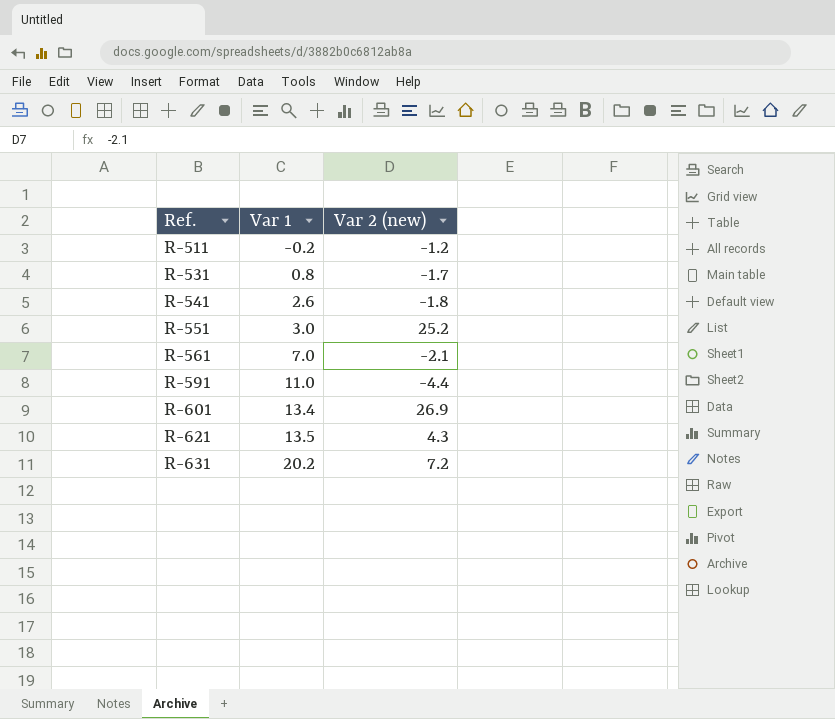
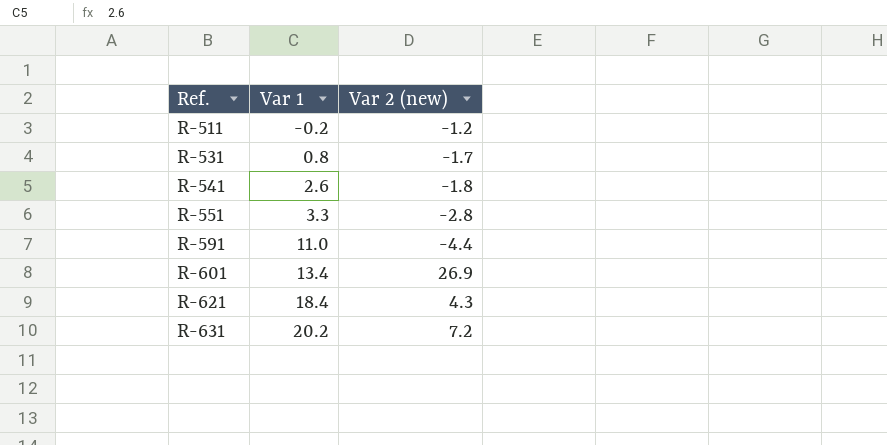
row R-561: 7.0 | -2.1 -> none
R-551 | Var 1: 3.0 -> 3.3
R-551 | Var 2 (new): 25.2 -> -2.8
R-621 | Var 1: 13.5 -> 18.4

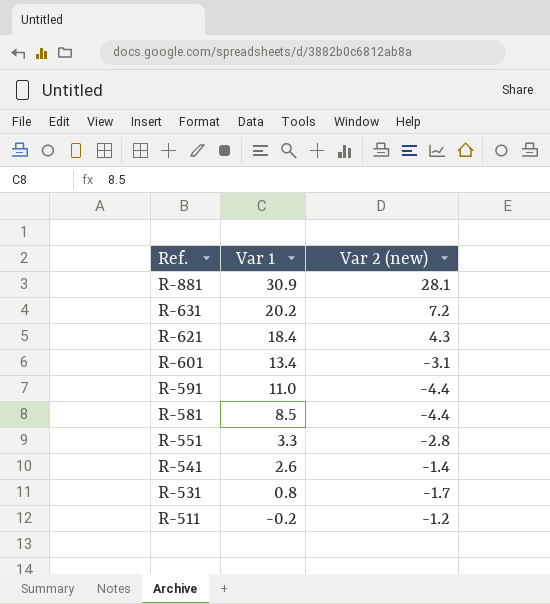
row order: Ref. ascending -> Ref. descending
row R-881: none -> 30.9 | 28.1
R-601 | Var 2 (new): 26.9 -> -3.1
row R-581: none -> 8.5 | -4.4
R-541 | Var 2 (new): -1.8 -> -1.4

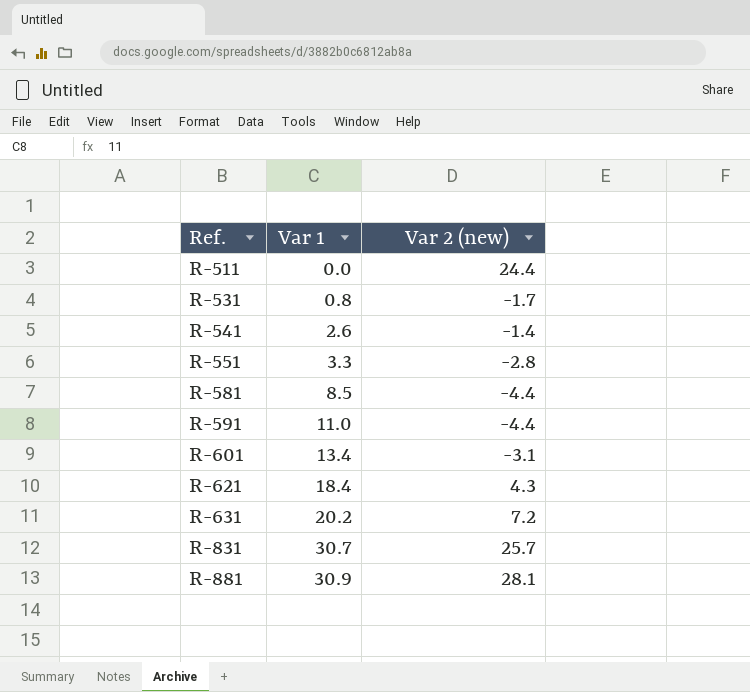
row order: Ref. descending -> Ref. ascending
R-511 | Var 1: -0.2 -> 0.0
R-511 | Var 2 (new): -1.2 -> 24.4
row R-831: none -> 30.7 | 25.7

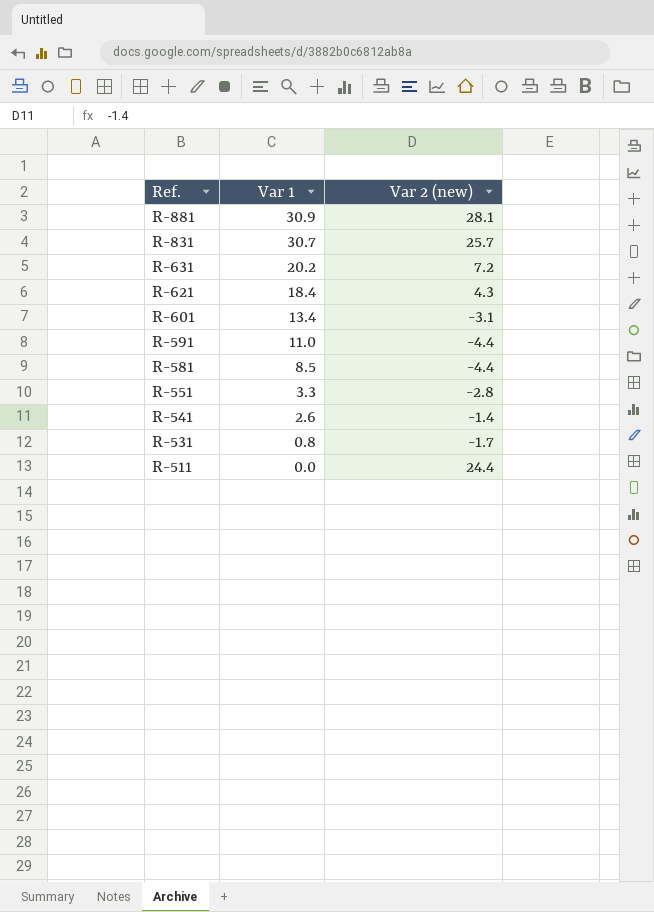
row order: Ref. ascending -> Ref. descending

